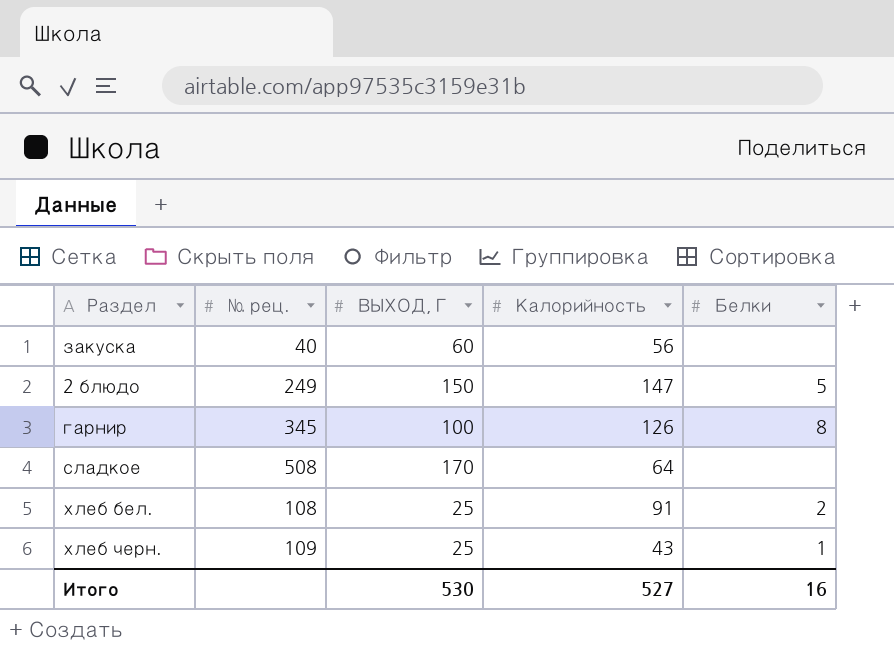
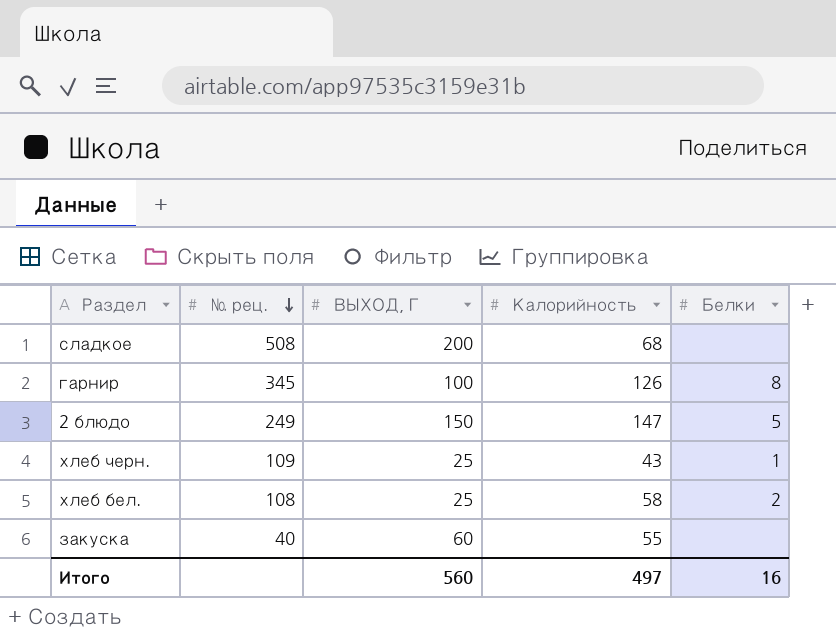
row order: none -> № рец. descending
сладкое | ВЫХОД, Г: 170 -> 200
сладкое | Калорийность: 64 -> 68
хлеб бел. | Калорийность: 91 -> 58
закуска | Калорийность: 56 -> 55
Итого | ВЫХОД, Г: 530 -> 560
Итого | Калорийность: 527 -> 497

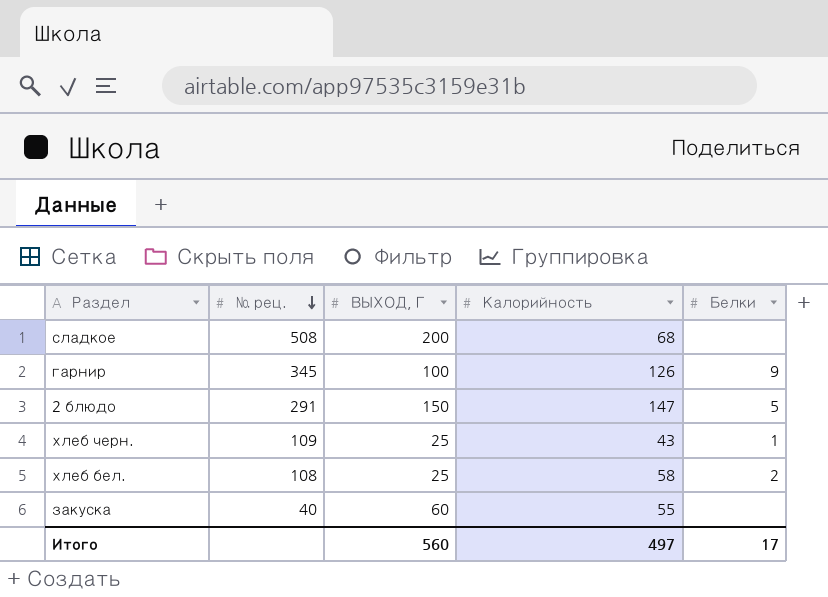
гарнир | Белки: 8 -> 9
2 блюдо | № рец.: 249 -> 291
Итого | Белки: 16 -> 17

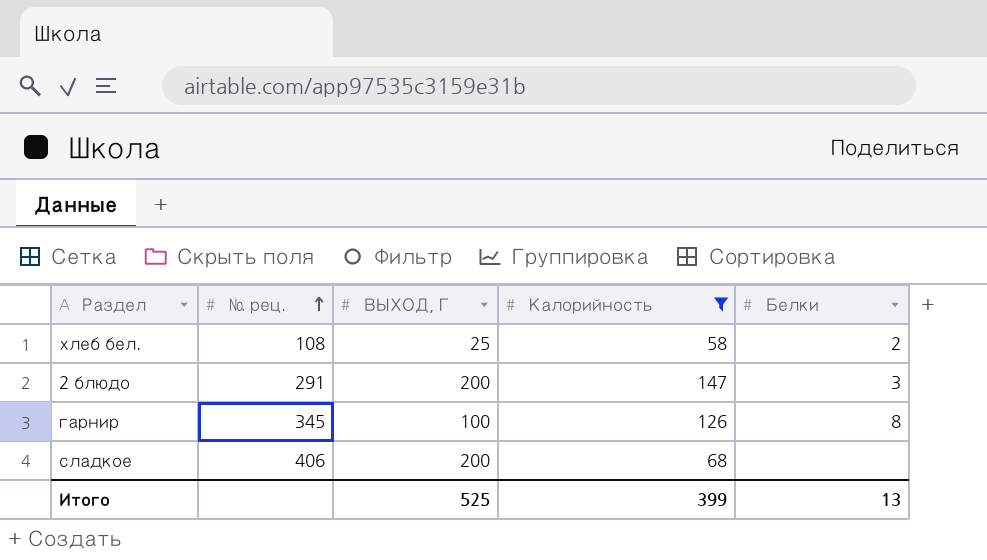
filter: none -> Калорийность >= 58
row order: № рец. descending -> № рец. ascending
2 блюдо | ВЫХОД, Г: 150 -> 200
2 блюдо | Белки: 5 -> 3
гарнир | Белки: 9 -> 8
сладкое | № рец.: 508 -> 406
Итого | ВЫХОД, Г: 560 -> 525
Итого | Калорийность: 497 -> 399
Итого | Белки: 17 -> 13

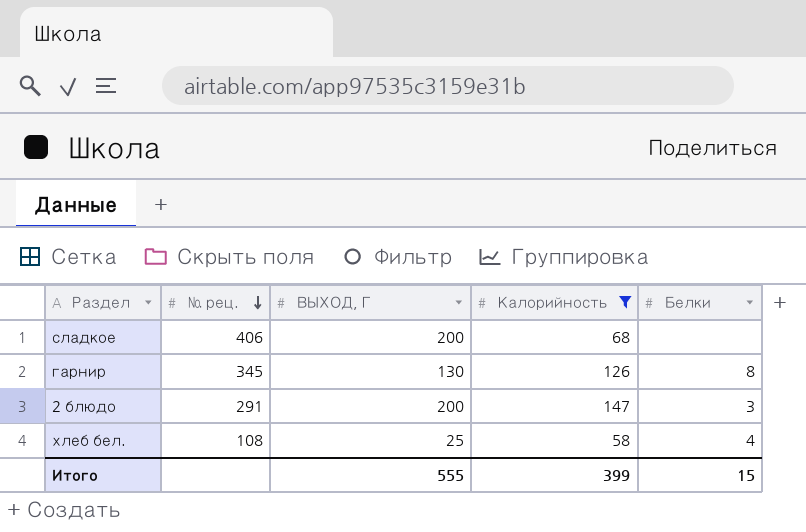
row order: № рец. ascending -> № рец. descending
гарнир | ВЫХОД, Г: 100 -> 130
хлеб бел. | Белки: 2 -> 4
Итого | ВЫХОД, Г: 525 -> 555
Итого | Белки: 13 -> 15

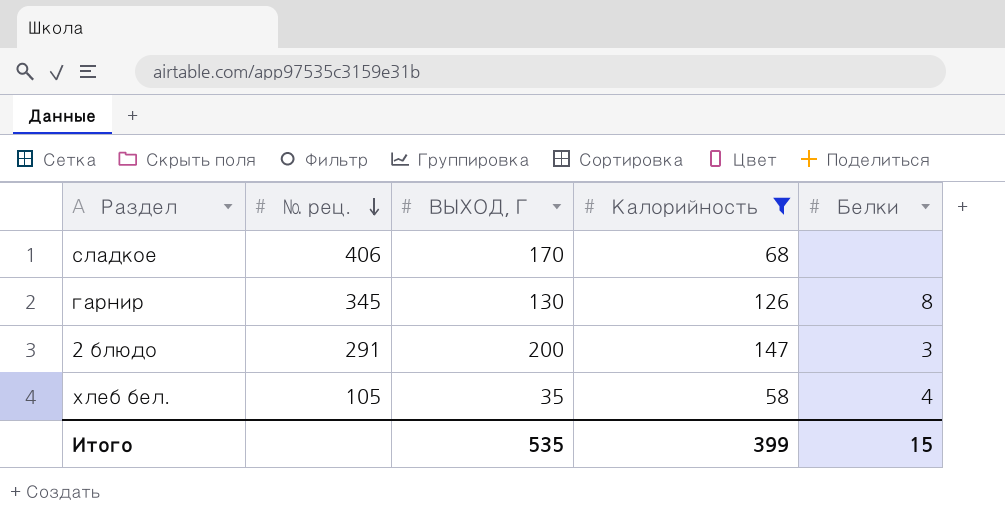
сладкое | ВЫХОД, Г: 200 -> 170
хлеб бел. | № рец.: 108 -> 105
хлеб бел. | ВЫХОД, Г: 25 -> 35
Итого | ВЫХОД, Г: 555 -> 535

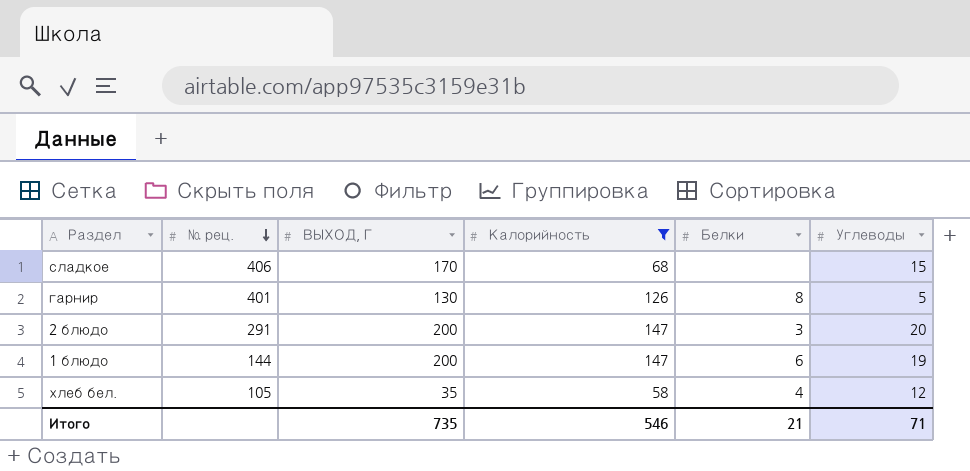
column Углеводы | position: none -> 6
гарнир | № рец.: 345 -> 401
row 1 блюдо: none -> 144 | 200 | 147 | 6 | 19
Итого | ВЫХОД, Г: 535 -> 735
Итого | Калорийность: 399 -> 546
Итого | Белки: 15 -> 21

